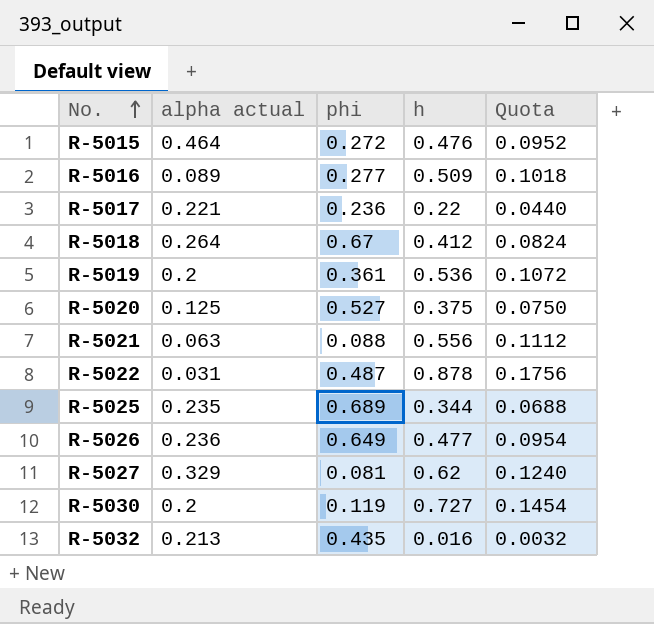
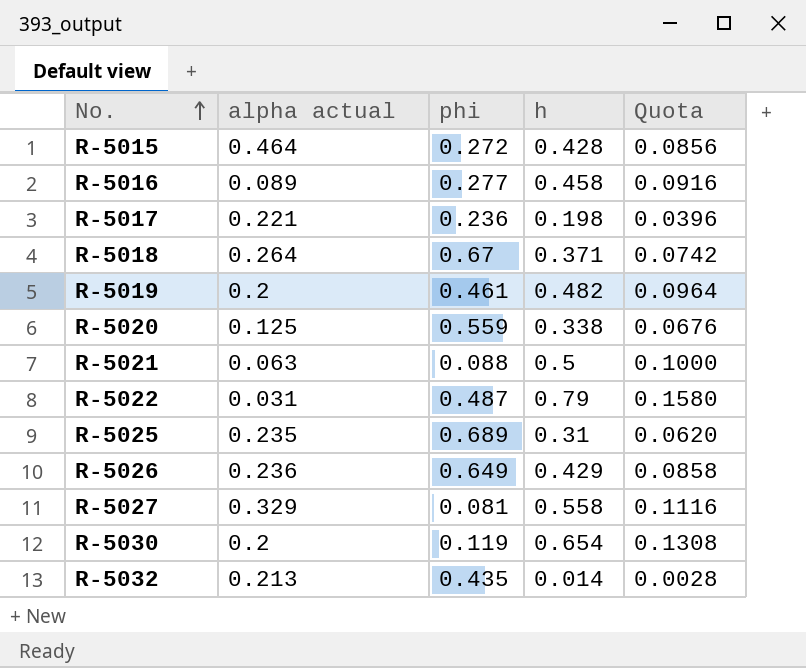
R-5015 | h: 0.476 -> 0.428
R-5015 | Quota: 0.0952 -> 0.0856
R-5016 | h: 0.509 -> 0.458
R-5016 | Quota: 0.1018 -> 0.0916
R-5017 | h: 0.22 -> 0.198
R-5017 | Quota: 0.0440 -> 0.0396
R-5018 | h: 0.412 -> 0.371
R-5018 | Quota: 0.0824 -> 0.0742
R-5019 | phi: 0.361 -> 0.461
R-5019 | h: 0.536 -> 0.482
R-5019 | Quota: 0.1072 -> 0.0964
R-5020 | phi: 0.527 -> 0.559
R-5020 | h: 0.375 -> 0.338
R-5020 | Quota: 0.0750 -> 0.0676
R-5021 | h: 0.556 -> 0.5
R-5021 | Quota: 0.1112 -> 0.1000
R-5022 | h: 0.878 -> 0.79
R-5022 | Quota: 0.1756 -> 0.1580
R-5025 | h: 0.344 -> 0.31
R-5025 | Quota: 0.0688 -> 0.0620
R-5026 | h: 0.477 -> 0.429
R-5026 | Quota: 0.0954 -> 0.0858
R-5027 | h: 0.62 -> 0.558
R-5027 | Quota: 0.1240 -> 0.1116
R-5030 | h: 0.727 -> 0.654
R-5030 | Quota: 0.1454 -> 0.1308
R-5032 | h: 0.016 -> 0.014
R-5032 | Quota: 0.0032 -> 0.0028

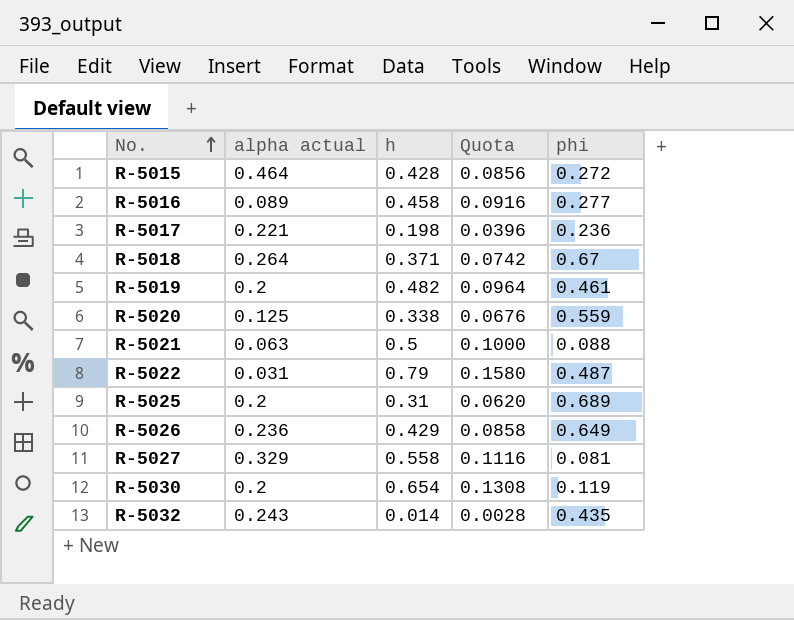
column phi | position: 3 -> 5
R-5025 | alpha actual: 0.235 -> 0.2
R-5032 | alpha actual: 0.213 -> 0.243

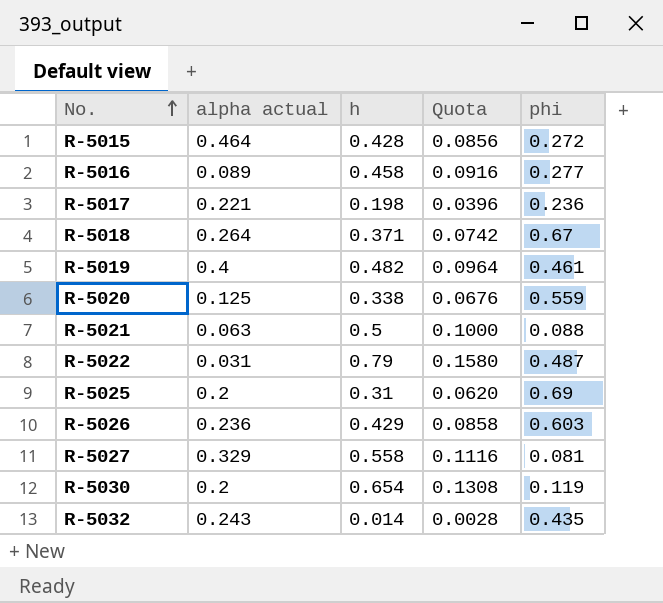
R-5019 | alpha actual: 0.2 -> 0.4
R-5025 | phi: 0.689 -> 0.69
R-5026 | phi: 0.649 -> 0.603

